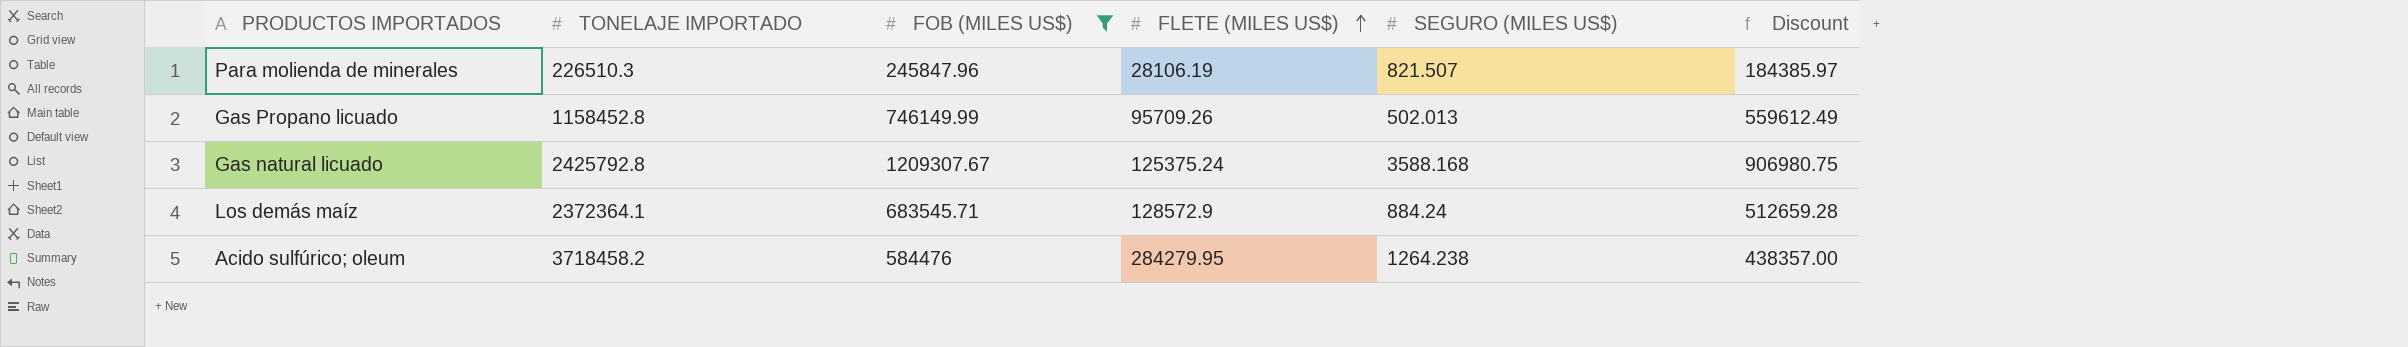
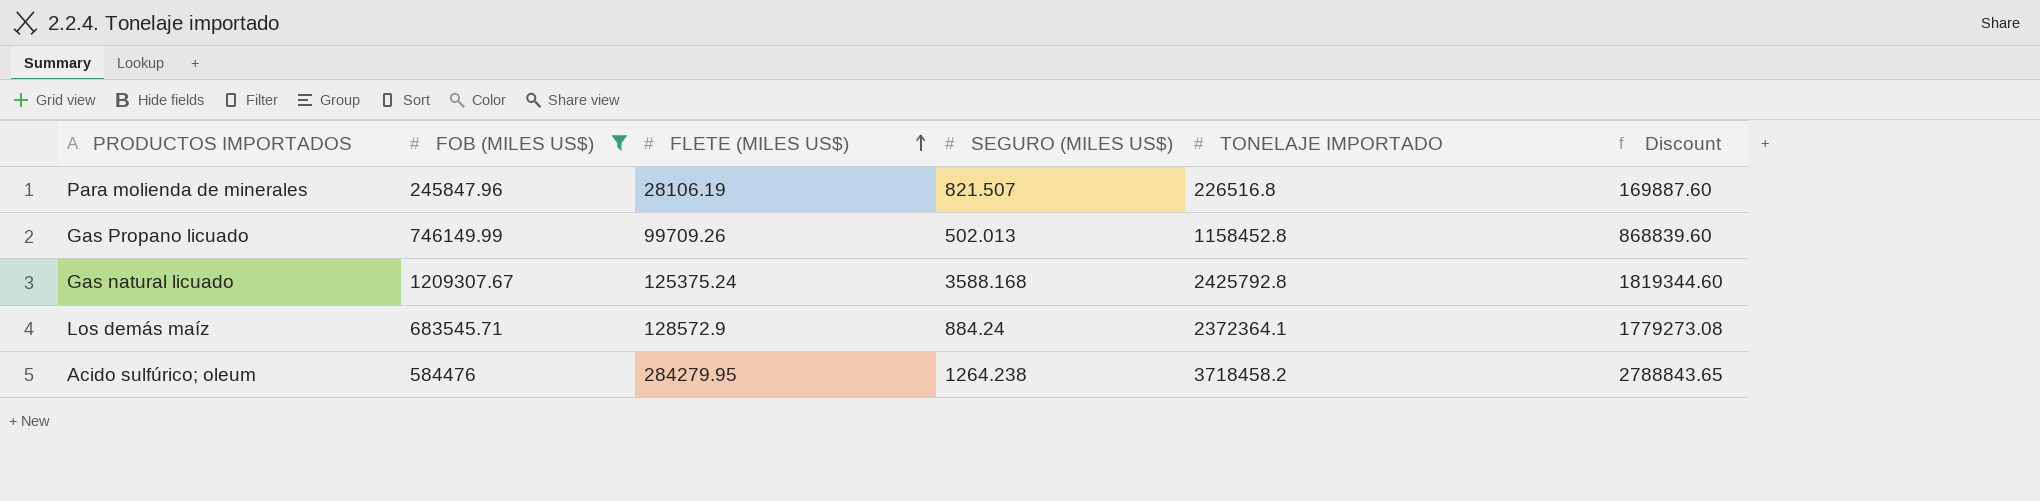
column TONELAJE IMPORTADO | position: 2 -> 5
column Discount | formula: [FOB (MILES US$)] * 0.75 -> [TONELAJE IMPORTADO] * 0.75
Para molienda de minerales | TONELAJE IMPORTADO: 226510.3 -> 226516.8
Gas Propano licuado | FLETE (MILES US$): 95709.26 -> 99709.26

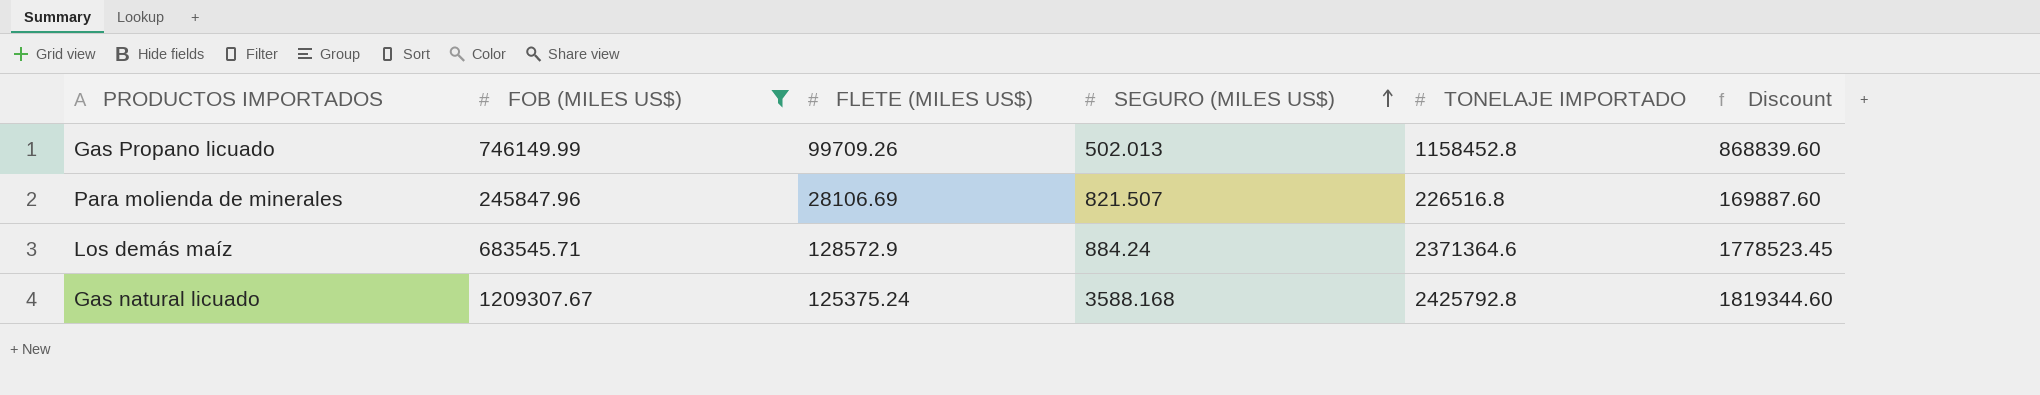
row order: FLETE (MILES US$) ascending -> SEGURO (MILES US$) ascending
row Acido sulfúrico; oleum: 584476 | 284279.95 | 1264.238 | 3718458.2 | 2788843.65 -> none
Para molienda de minerales | FLETE (MILES US$): 28106.19 -> 28106.69
Los demás maíz | TONELAJE IMPORTADO: 2372364.1 -> 2371364.6
Los demás maíz | Discount: 1779273.08 -> 1778523.45

